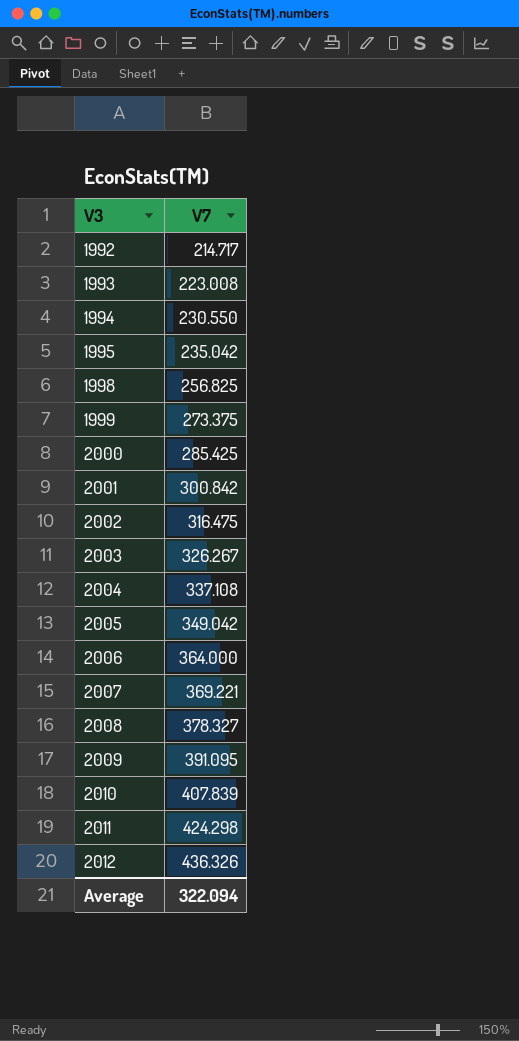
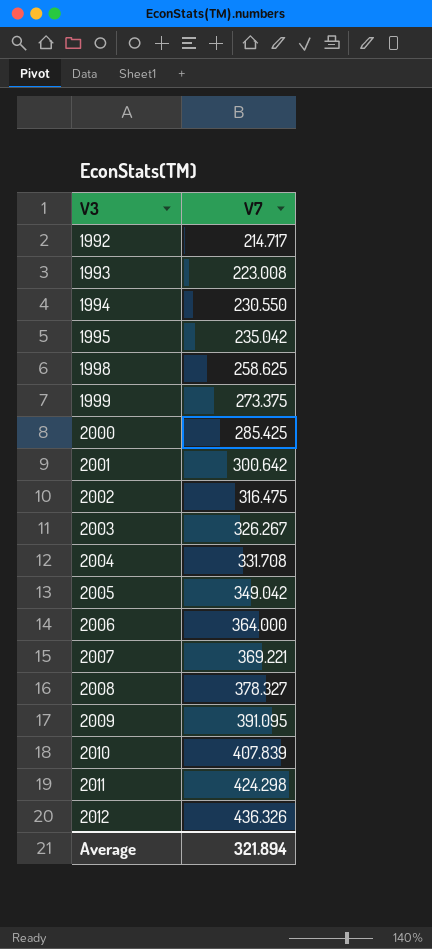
1998 | V7: 256.825 -> 258.625
2001 | V7: 300.842 -> 300.642
2004 | V7: 337.108 -> 331.708
Average | V7: 322.094 -> 321.894

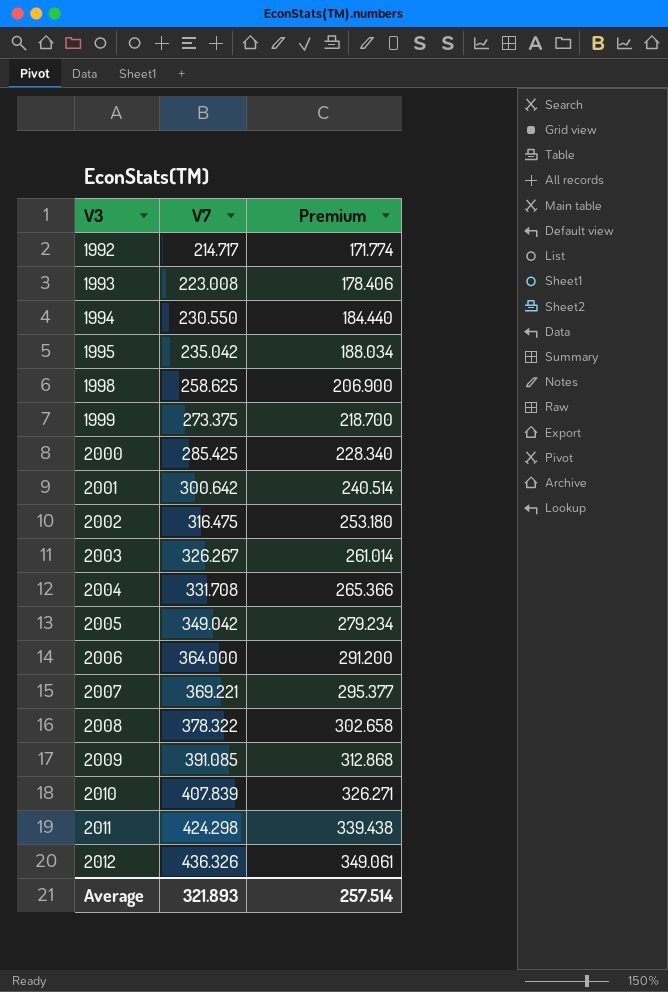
column Premium | formula: none -> [V7] * 0.8
2008 | V7: 378.327 -> 378.322
2009 | V7: 391.095 -> 391.085
Average | V7: 321.894 -> 321.893

